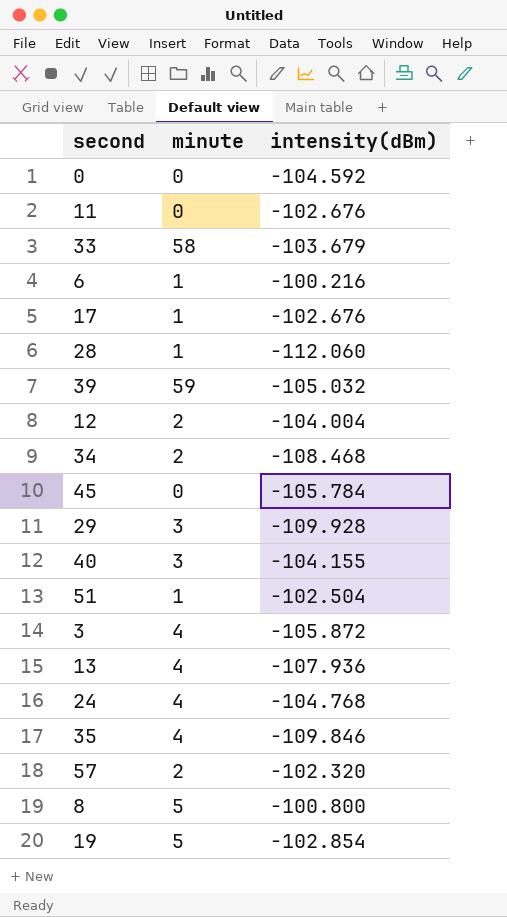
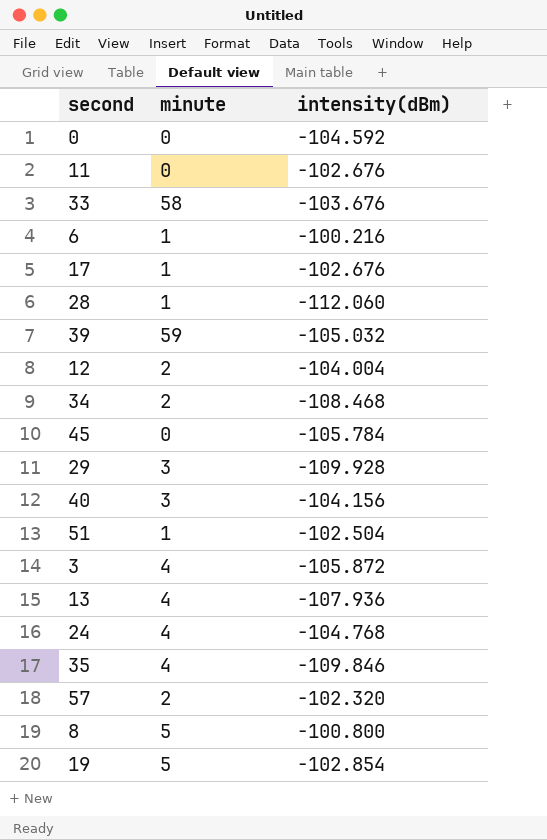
33 | intensity(dBm): -103.679 -> -103.676
40 | intensity(dBm): -104.155 -> -104.156

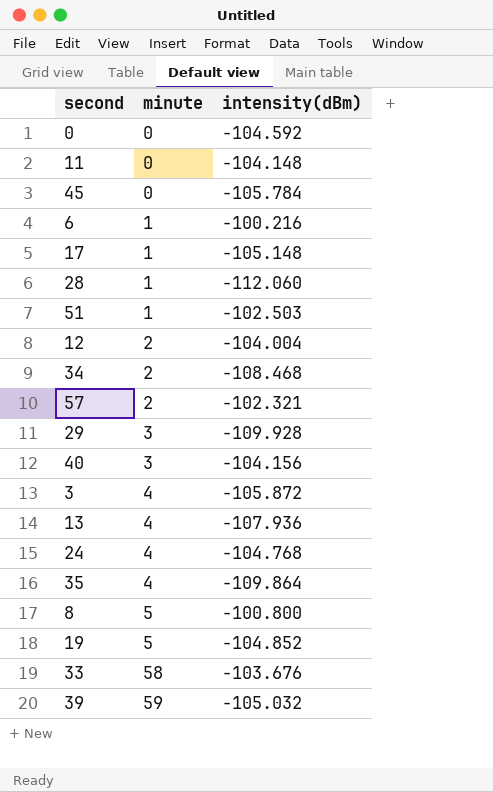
row order: none -> minute ascending
11 | intensity(dBm): -102.676 -> -104.148
17 | intensity(dBm): -102.676 -> -105.148
51 | intensity(dBm): -102.504 -> -102.503
57 | intensity(dBm): -102.320 -> -102.321
35 | intensity(dBm): -109.846 -> -109.864
19 | intensity(dBm): -102.854 -> -104.852

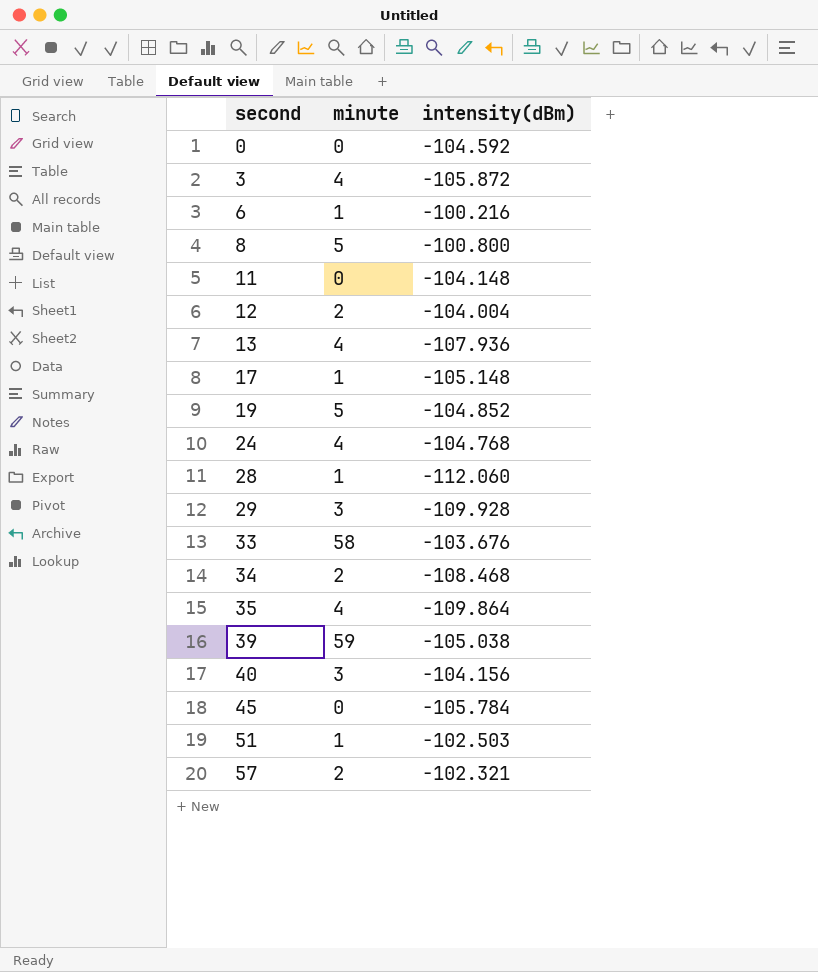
row order: minute ascending -> second ascending
39 | intensity(dBm): -105.032 -> -105.038

